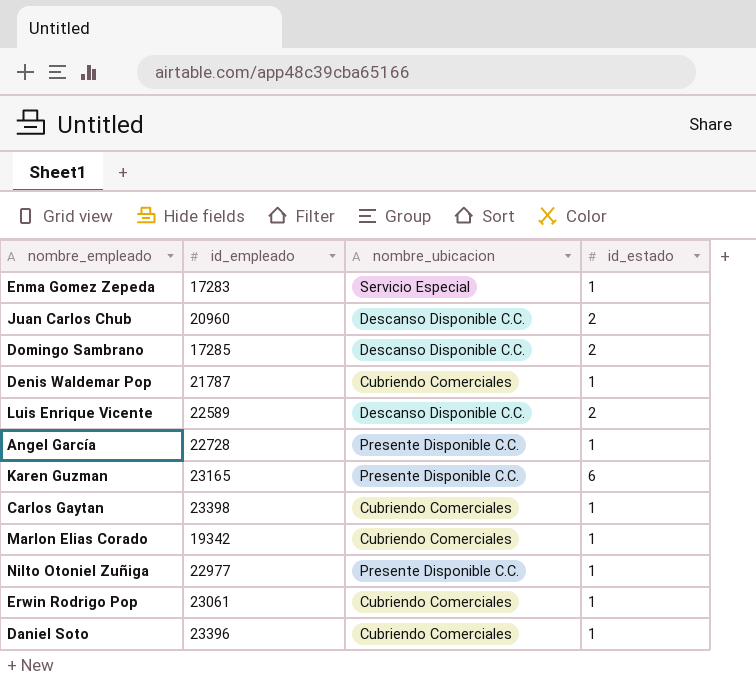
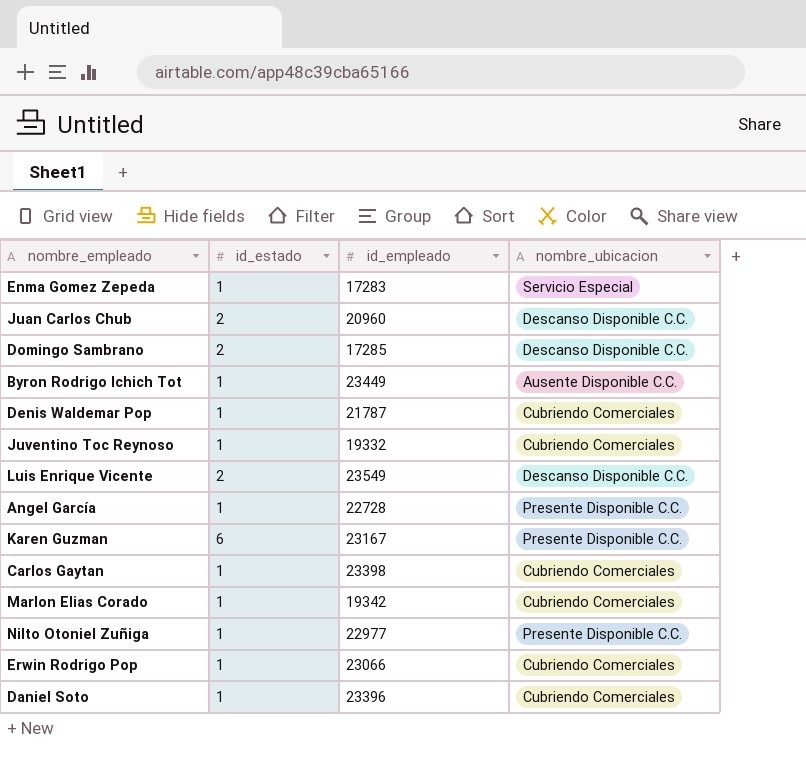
column id_estado | position: 4 -> 2
row Byron Rodrigo Ichich Tot: none -> 1 | 23449 | Ausente Disponible C.C.
row Juventino Toc Reynoso: none -> 1 | 19332 | Cubriendo Comerciales
Luis Enrique Vicente | id_empleado: 22589 -> 23549
Karen Guzman | id_empleado: 23165 -> 23167
Erwin Rodrigo Pop | id_empleado: 23061 -> 23066

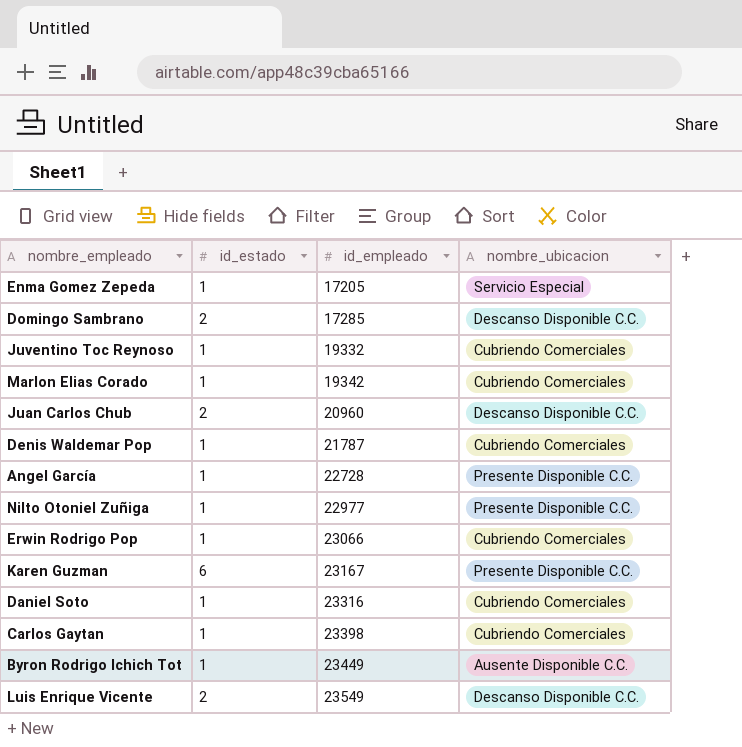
row order: none -> id_empleado ascending
Enma Gomez Zepeda | id_empleado: 17283 -> 17205
Daniel Soto | id_empleado: 23396 -> 23316

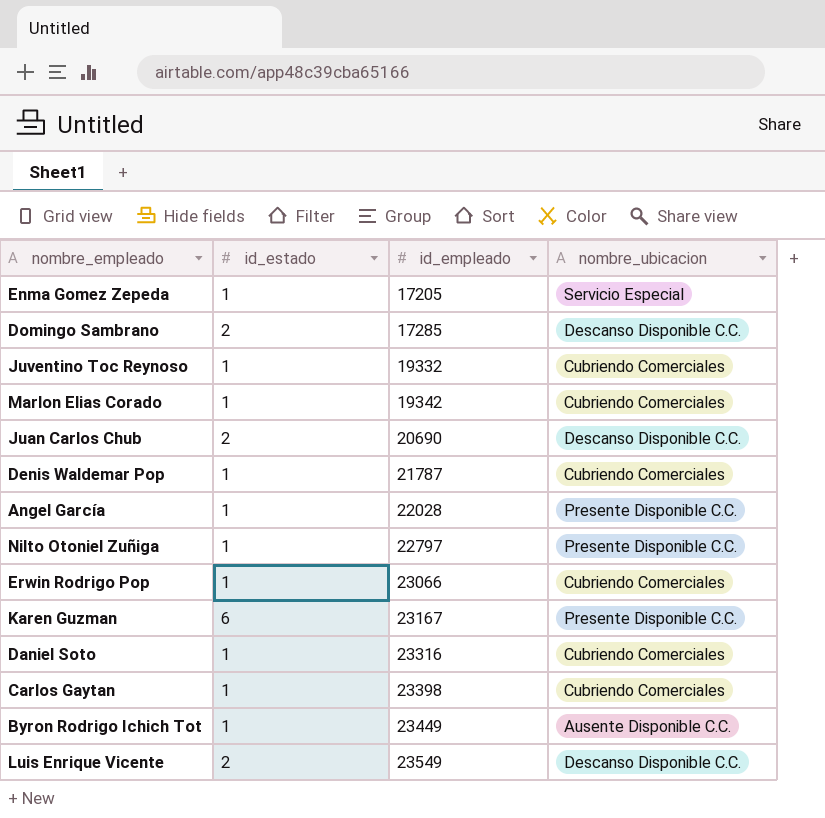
Juan Carlos Chub | id_empleado: 20960 -> 20690
Angel García | id_empleado: 22728 -> 22028
Nilto Otoniel Zuñiga | id_empleado: 22977 -> 22797

